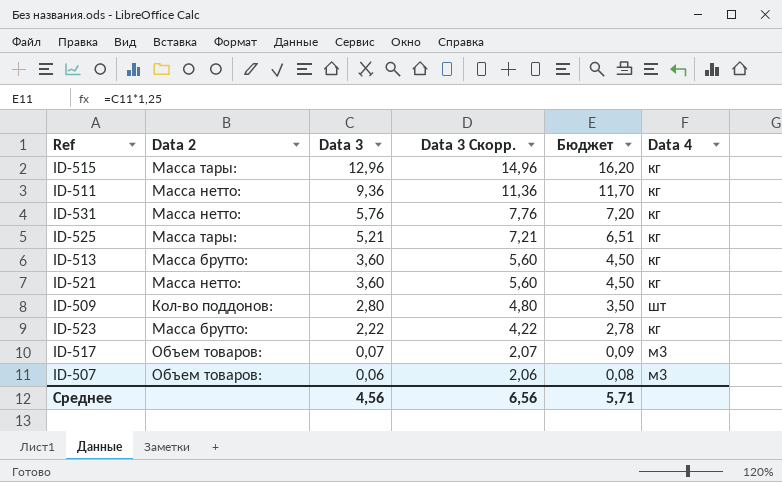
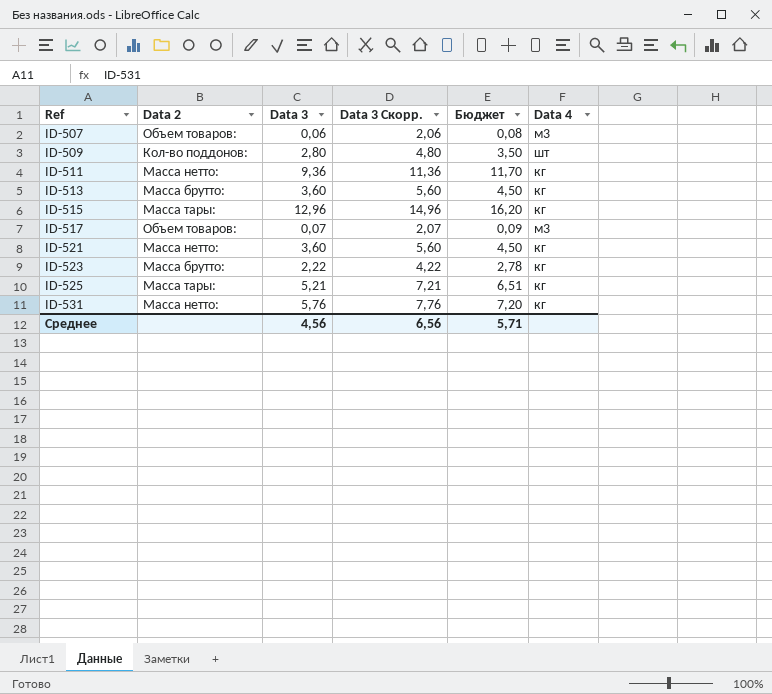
row order: Data 3 descending -> Ref ascending

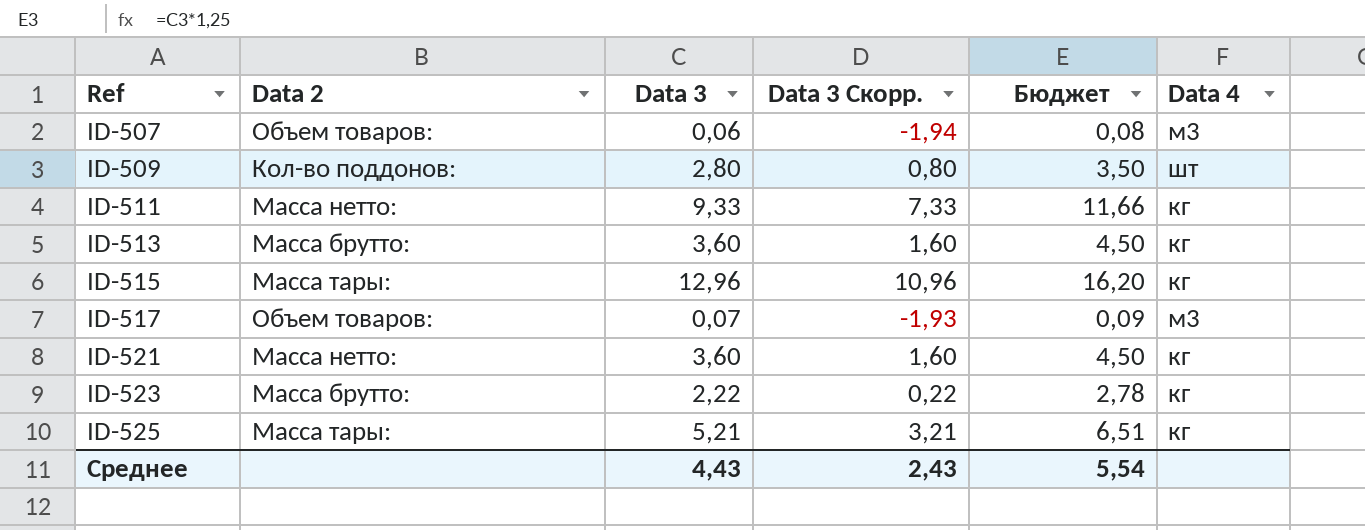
column Data 3 Скорр. | formula: [Data 3] + 2 -> [Data 3] - 2
row ID-531: Масса нетто: | 5,76 | 7,76 | 7,20 | кг -> none
ID-511 | Data 3: 9,36 -> 9,33
ID-511 | Бюджет: 11,70 -> 11,66
Среднее | Data 3: 4,56 -> 4,43
Среднее | Data 3 Скорр.: 6,56 -> 2,43
Среднее | Бюджет: 5,71 -> 5,54

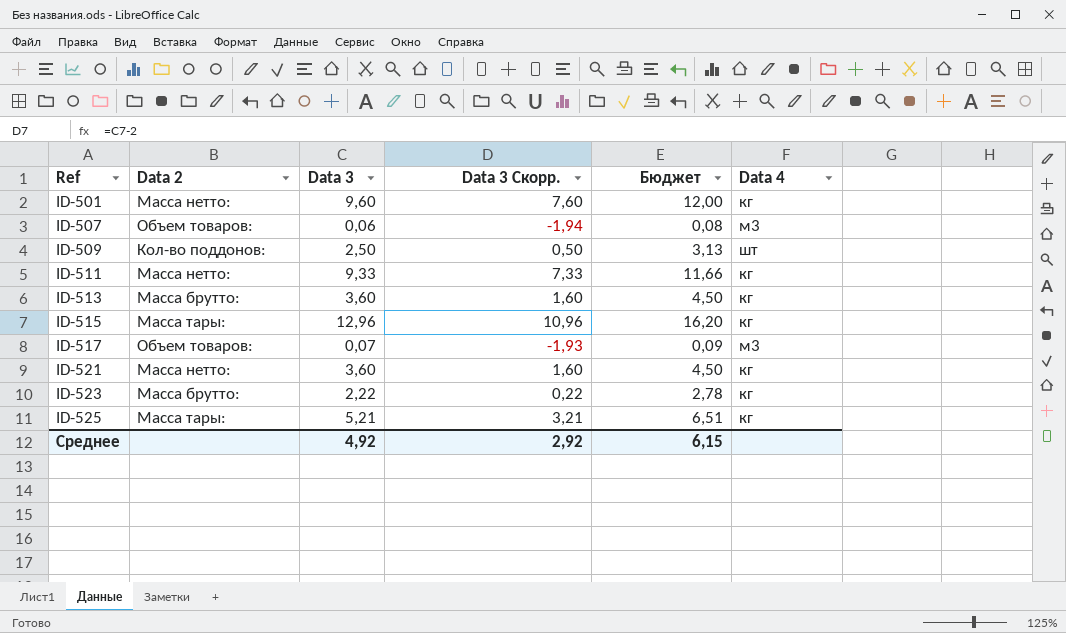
row ID-501: none -> Масса нетто: | 9,60 | 7,60 | 12,00 | кг
ID-509 | Data 3: 2,80 -> 2,50
ID-509 | Data 3 Скорр.: 0,80 -> 0,50
ID-509 | Бюджет: 3,50 -> 3,13
Среднее | Data 3: 4,43 -> 4,92
Среднее | Data 3 Скорр.: 2,43 -> 2,92
Среднее | Бюджет: 5,54 -> 6,15

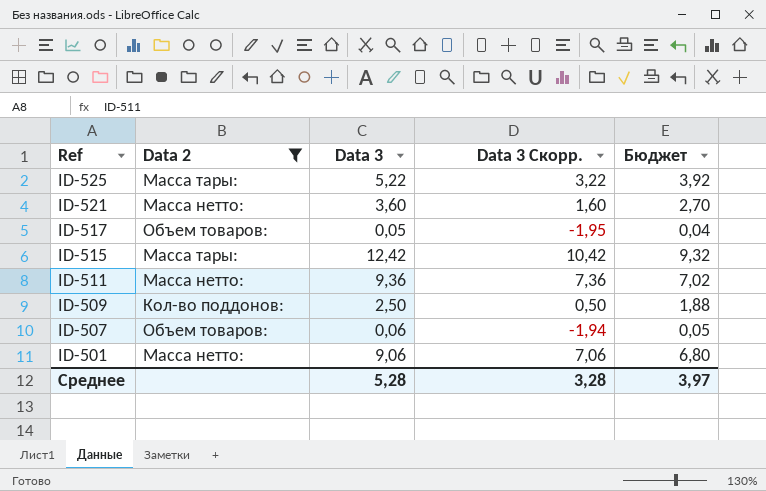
filter: none -> Data 2 != Масса брутто:
row order: Ref ascending -> Ref descending
column Data 4 | position: 6 -> none
column Бюджет | formula: [Data 3] * 1,25 -> [Data 3] * 0,75
ID-525 | Data 3: 5,21 -> 5,22
ID-525 | Data 3 Скорр.: 3,21 -> 3,22
ID-517 | Data 3: 0,07 -> 0,05
ID-517 | Data 3 Скорр.: -1,93 -> -1,95
ID-515 | Data 3: 12,96 -> 12,42
ID-515 | Data 3 Скорр.: 10,96 -> 10,42
ID-511 | Data 3: 9,33 -> 9,36
ID-511 | Data 3 Скорр.: 7,33 -> 7,36
ID-501 | Data 3: 9,60 -> 9,06
ID-501 | Data 3 Скорр.: 7,60 -> 7,06
Среднее | Data 3: 4,92 -> 5,28
Среднее | Data 3 Скорр.: 2,92 -> 3,28
Среднее | Бюджет: 6,15 -> 3,97

